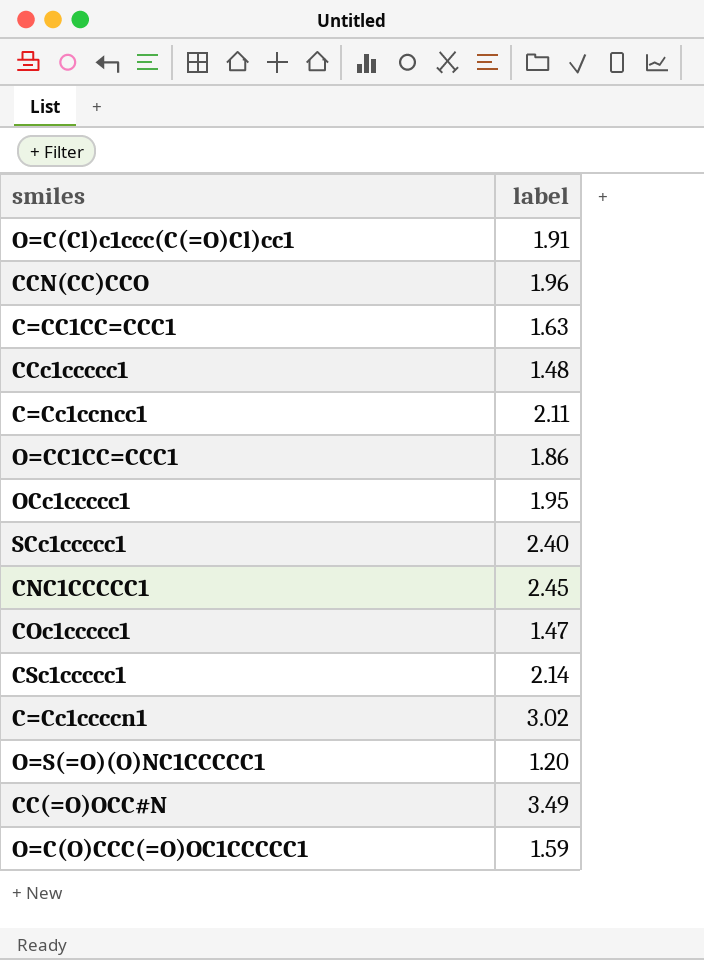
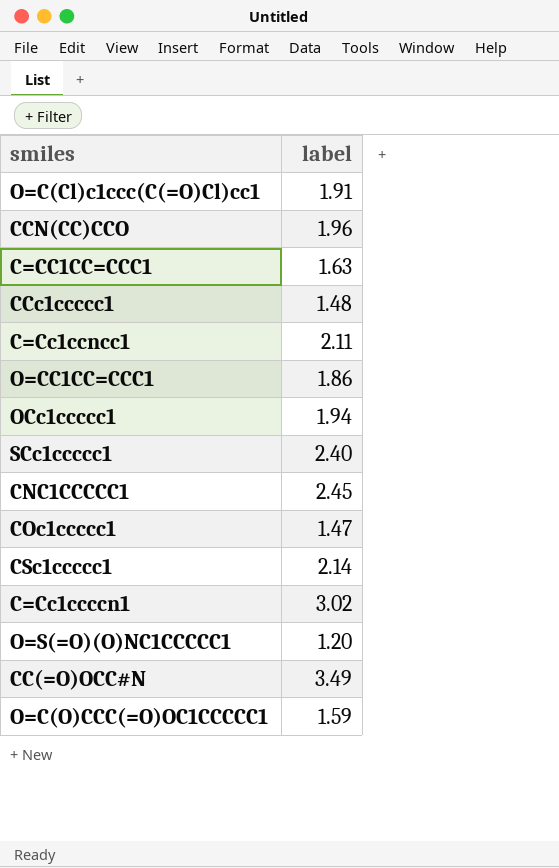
OCc1ccccc1 | label: 1.95 -> 1.94

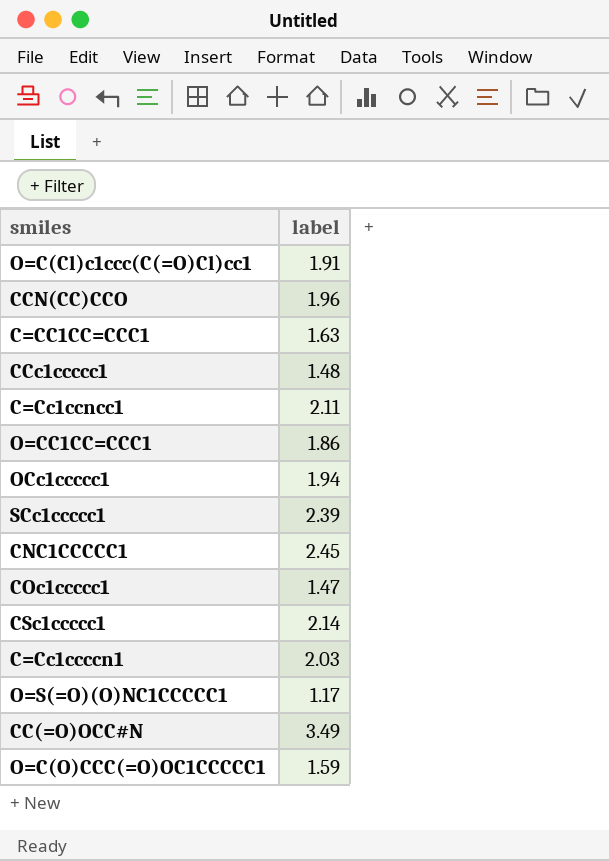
SCc1ccccc1 | label: 2.40 -> 2.39
C=Cc1ccccn1 | label: 3.02 -> 2.03
O=S(=O)(O)NC1CCCCC1 | label: 1.20 -> 1.17

